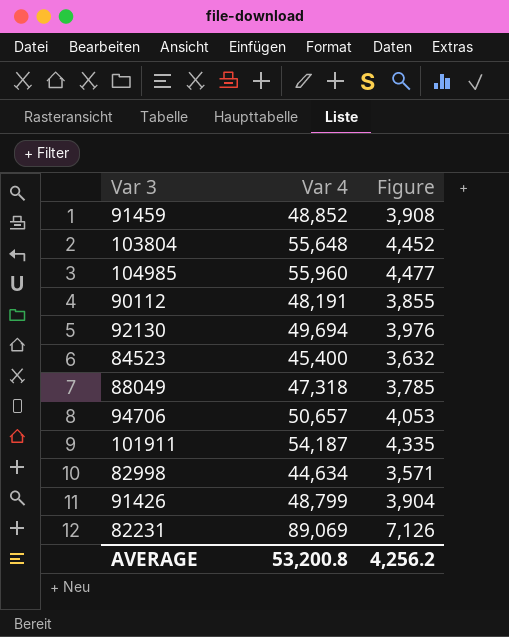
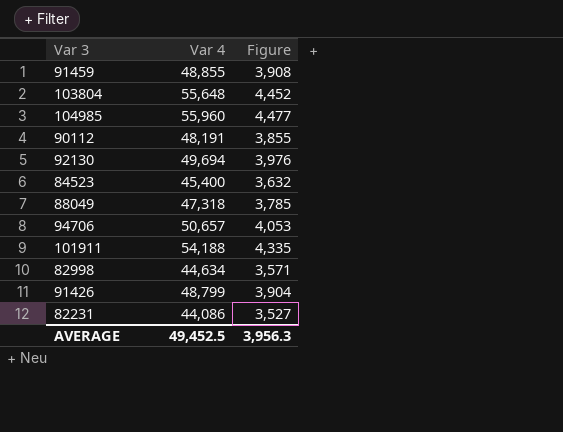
91459 | Var 4: 48,852 -> 48,855
101911 | Var 4: 54,187 -> 54,188
82231 | Var 4: 89,069 -> 44,086
82231 | Figure: 7,126 -> 3,527
AVERAGE | Var 4: 53,200.8 -> 49,452.5
AVERAGE | Figure: 4,256.2 -> 3,956.3

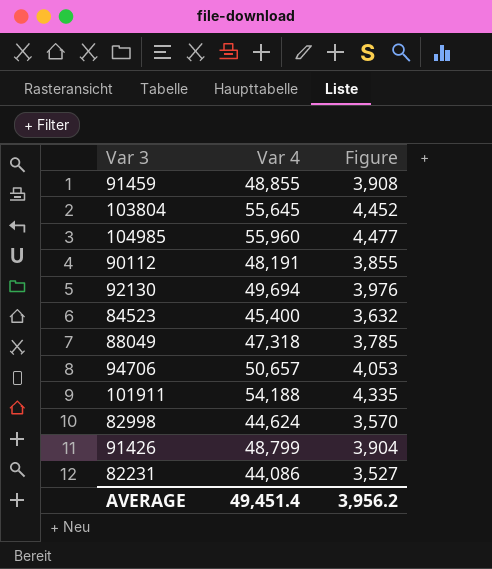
103804 | Var 4: 55,648 -> 55,645
82998 | Var 4: 44,634 -> 44,624
82998 | Figure: 3,571 -> 3,570
AVERAGE | Var 4: 49,452.5 -> 49,451.4
AVERAGE | Figure: 3,956.3 -> 3,956.2

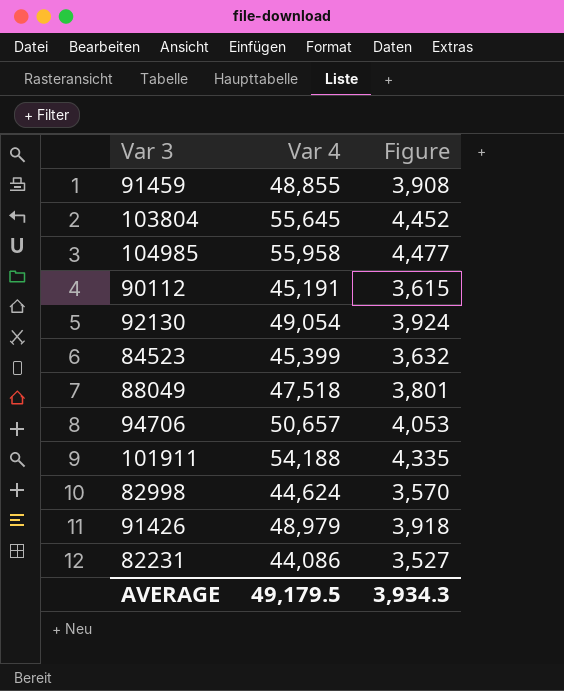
104985 | Var 4: 55,960 -> 55,958
90112 | Var 4: 48,191 -> 45,191
90112 | Figure: 3,855 -> 3,615
92130 | Var 4: 49,694 -> 49,054
92130 | Figure: 3,976 -> 3,924
84523 | Var 4: 45,400 -> 45,399
88049 | Var 4: 47,318 -> 47,518
88049 | Figure: 3,785 -> 3,801
91426 | Var 4: 48,799 -> 48,979
91426 | Figure: 3,904 -> 3,918
AVERAGE | Var 4: 49,451.4 -> 49,179.5
AVERAGE | Figure: 3,956.2 -> 3,934.3

